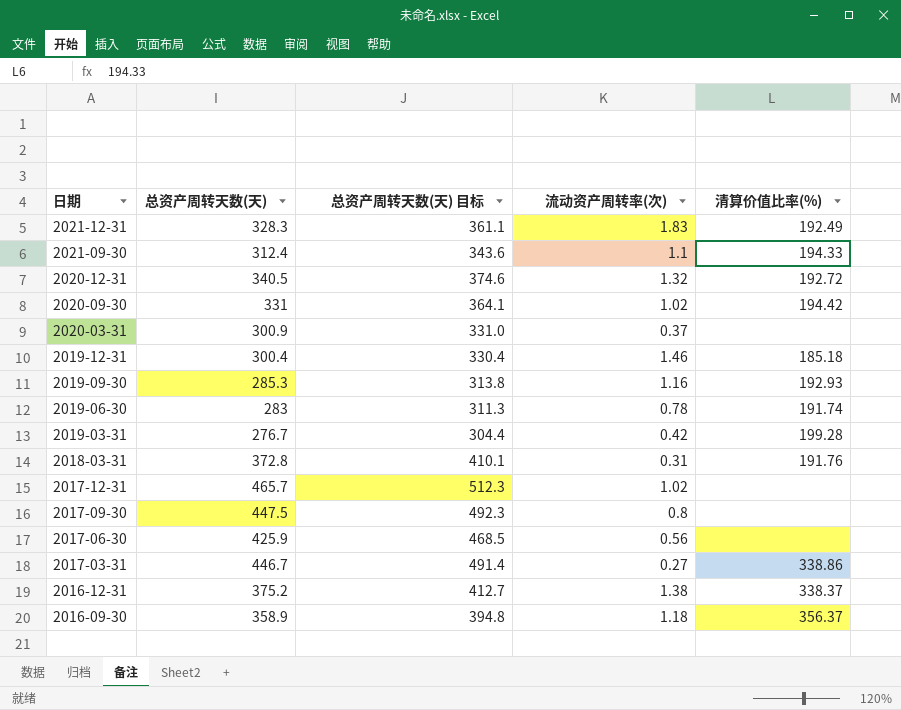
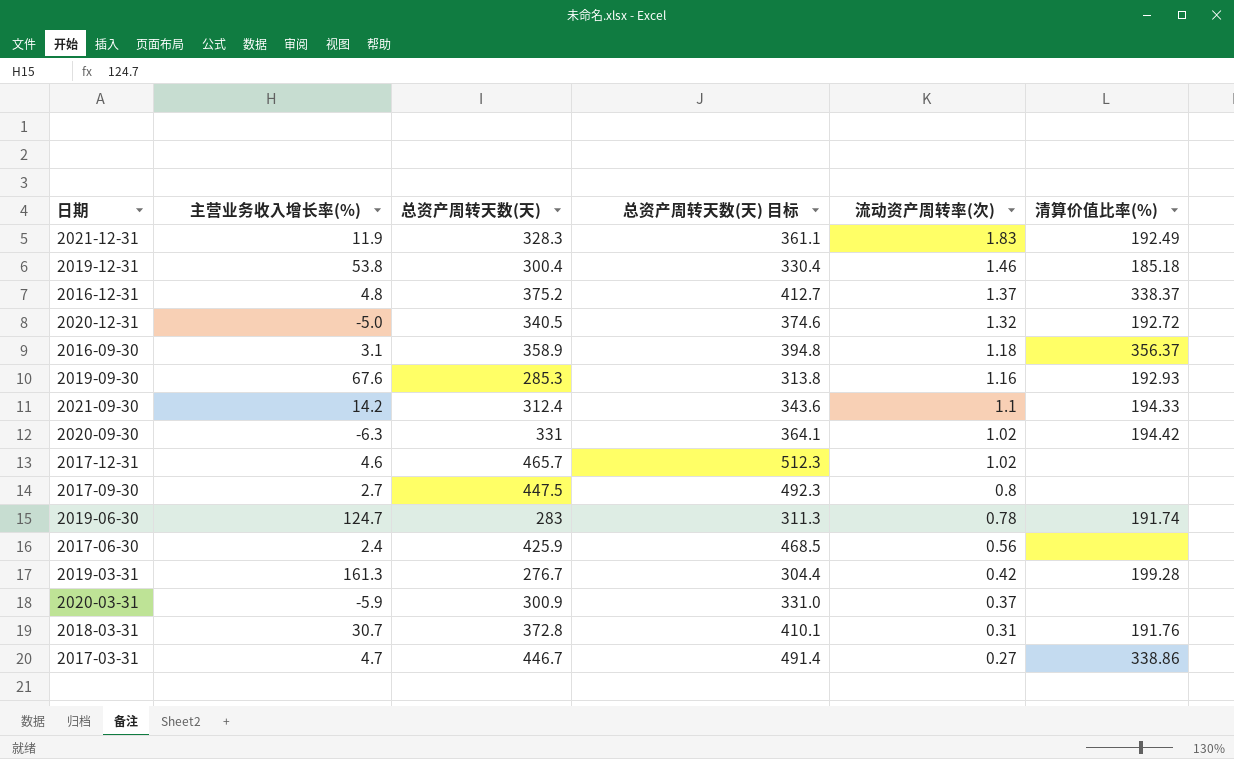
row order: 日期 descending -> 流动资产周转率(次) descending
column 主营业务收入增长率(%) | position: none -> 2
2016-12-31 | 流动资产周转率(次): 1.38 -> 1.37

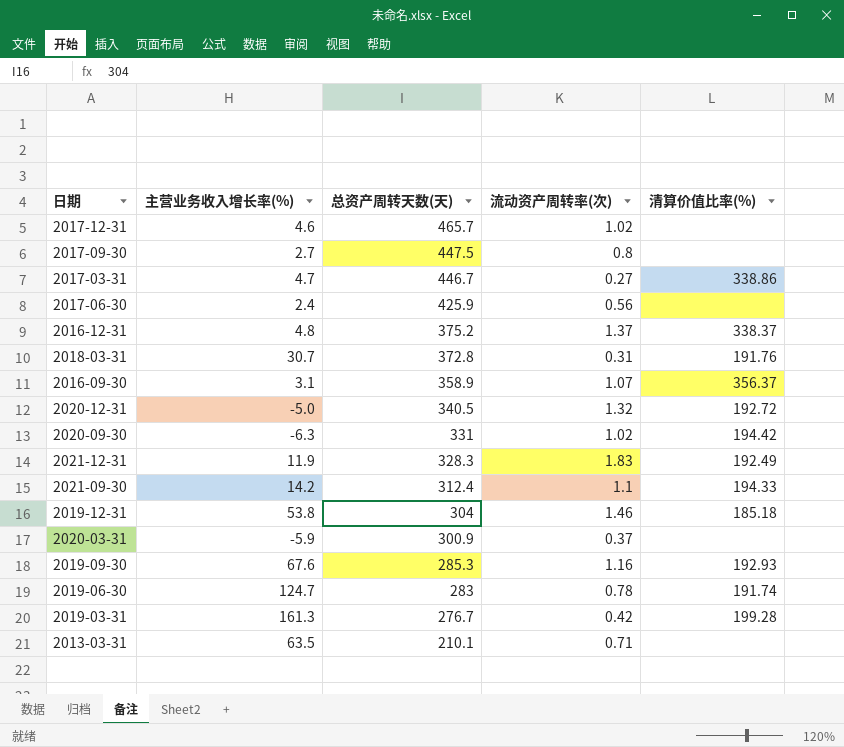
row order: 流动资产周转率(次) descending -> 总资产周转天数(天) descending
column 总资产周转天数(天) 目标 | formula: [总资产周转天数(天)] * 1.1 -> none
2016-09-30 | 流动资产周转率(次): 1.18 -> 1.07
2019-12-31 | 总资产周转天数(天): 300.4 -> 304
row 2013-03-31: none -> 63.5 | 210.1 | 0.71 | none

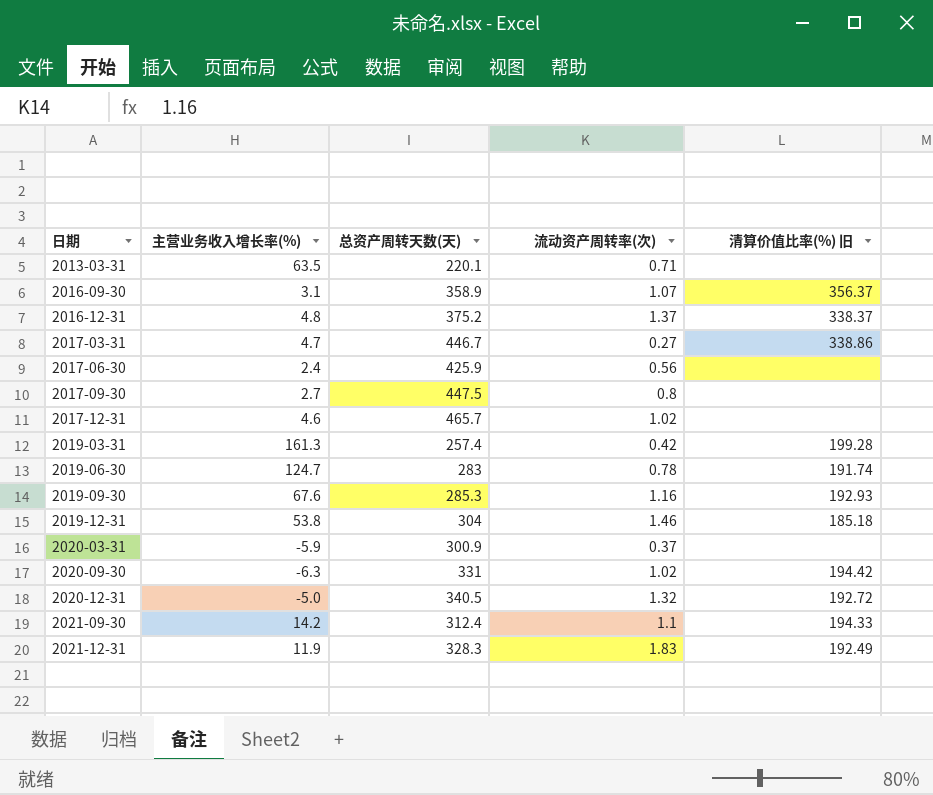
row order: 总资产周转天数(天) descending -> 日期 ascending
column name: 清算价值比率(%) -> 清算价值比率(%) 旧
row 2018-03-31: 30.7 | 372.8 | 0.31 | 191.76 -> none
2013-03-31 | 总资产周转天数(天): 210.1 -> 220.1
2019-03-31 | 总资产周转天数(天): 276.7 -> 257.4

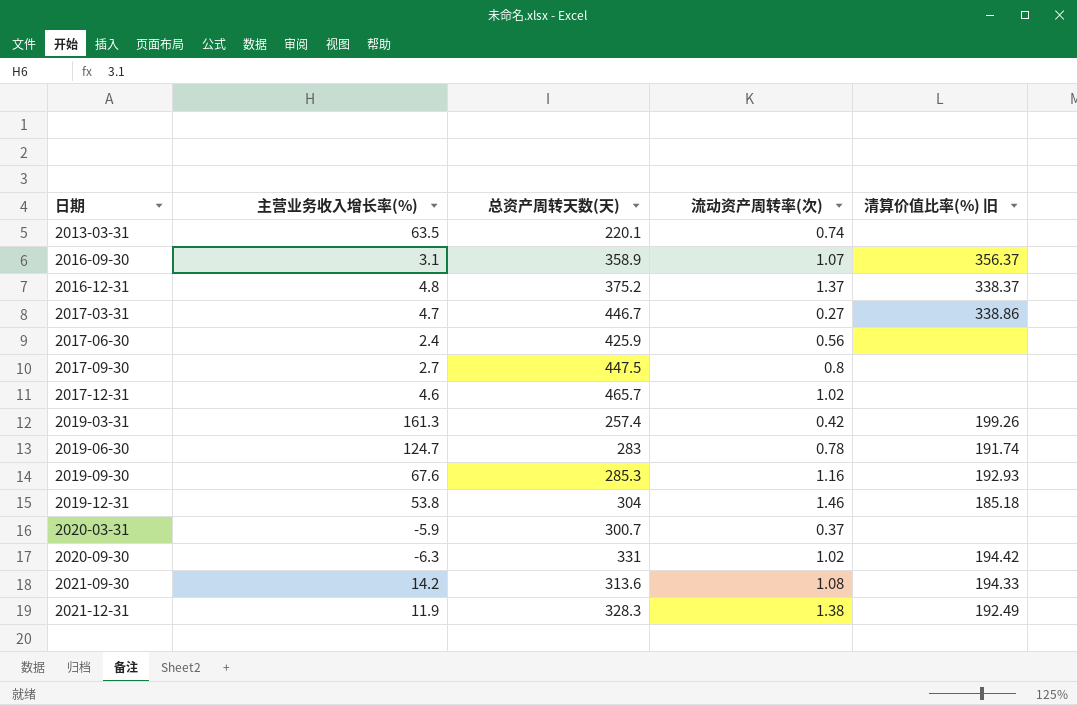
row 2020-12-31: -5.0 | 340.5 | 1.32 | 192.72 -> none
2013-03-31 | 流动资产周转率(次): 0.71 -> 0.74
2019-03-31 | 清算价值比率(%) 旧: 199.28 -> 199.26
2020-03-31 | 总资产周转天数(天): 300.9 -> 300.7
2021-09-30 | 总资产周转天数(天): 312.4 -> 313.6
2021-09-30 | 流动资产周转率(次): 1.1 -> 1.08
2021-12-31 | 流动资产周转率(次): 1.83 -> 1.38

